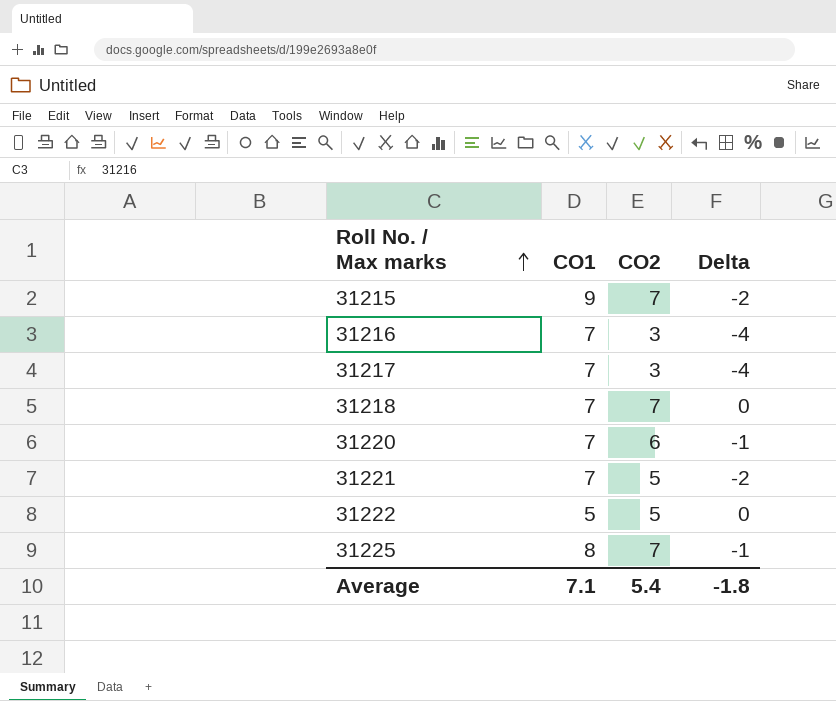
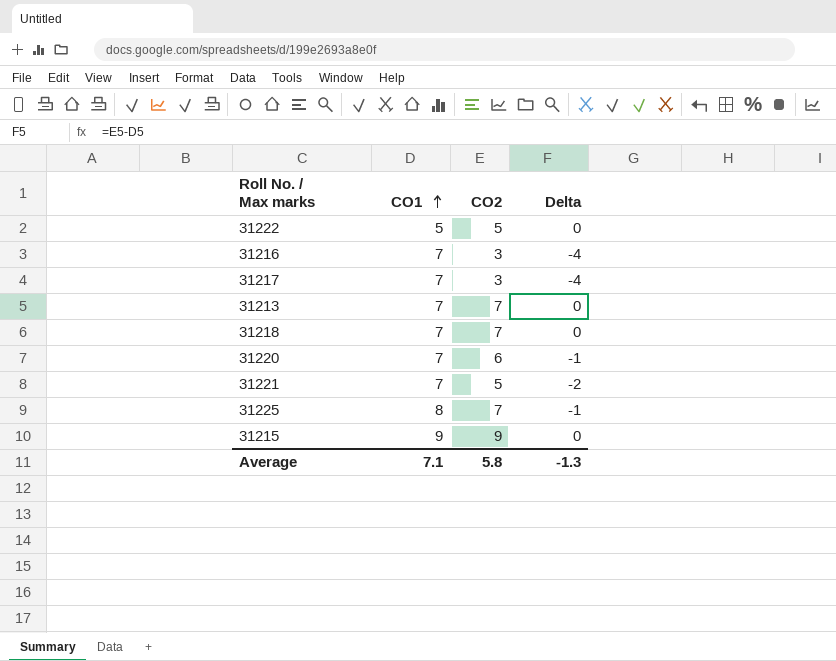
row order: Roll No. / Max marks ascending -> CO1 ascending
row 31213: none -> 7 | 7 | 0
31215 | CO2: 7 -> 9
31215 | Delta: -2 -> 0
Average | CO2: 5.4 -> 5.8
Average | Delta: -1.8 -> -1.3

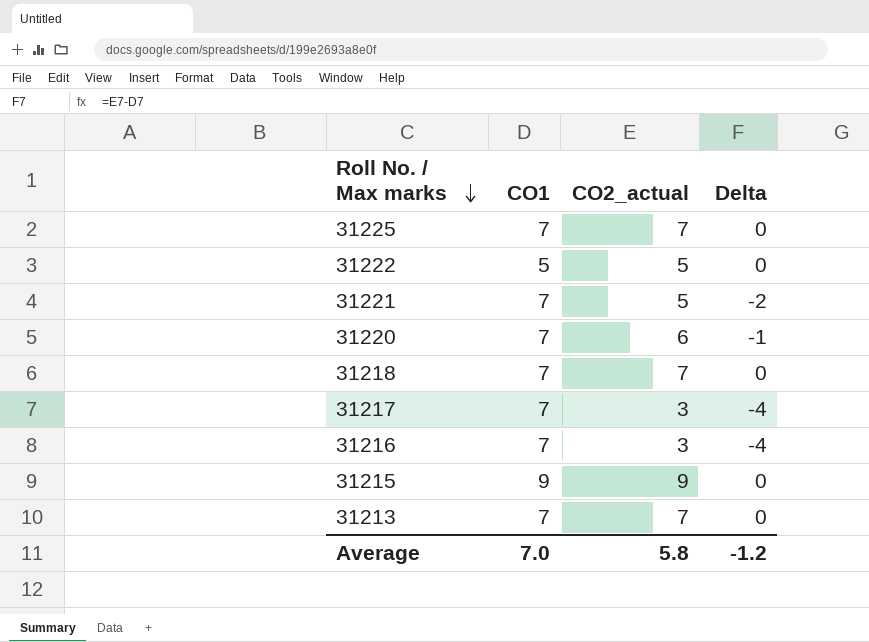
row order: CO1 ascending -> Roll No. / Max marks descending
column name: CO2 -> CO2_actual
31225 | CO1: 8 -> 7
31225 | Delta: -1 -> 0
Average | CO1: 7.1 -> 7.0
Average | Delta: -1.3 -> -1.2

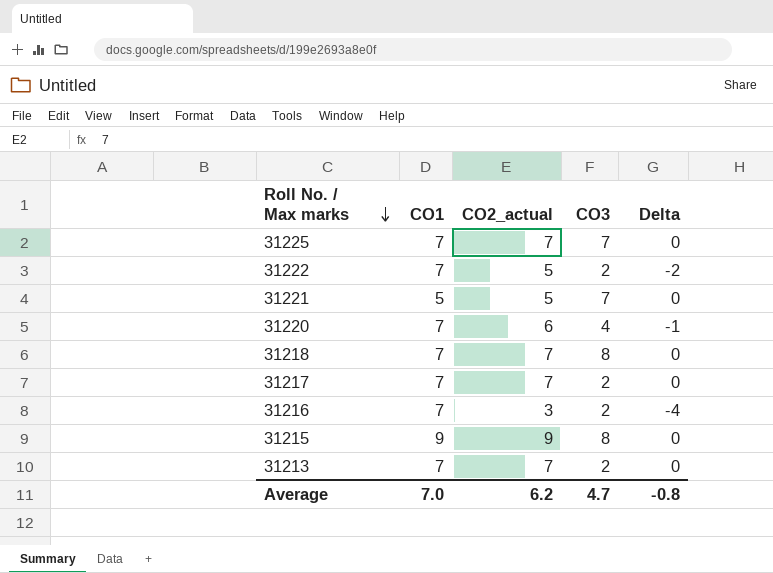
column CO3 | position: none -> 4
31222 | CO1: 5 -> 7
31222 | Delta: 0 -> -2
31221 | CO1: 7 -> 5
31221 | Delta: -2 -> 0
31217 | CO2_actual: 3 -> 7
31217 | Delta: -4 -> 0
Average | CO2_actual: 5.8 -> 6.2
Average | Delta: -1.2 -> -0.8

